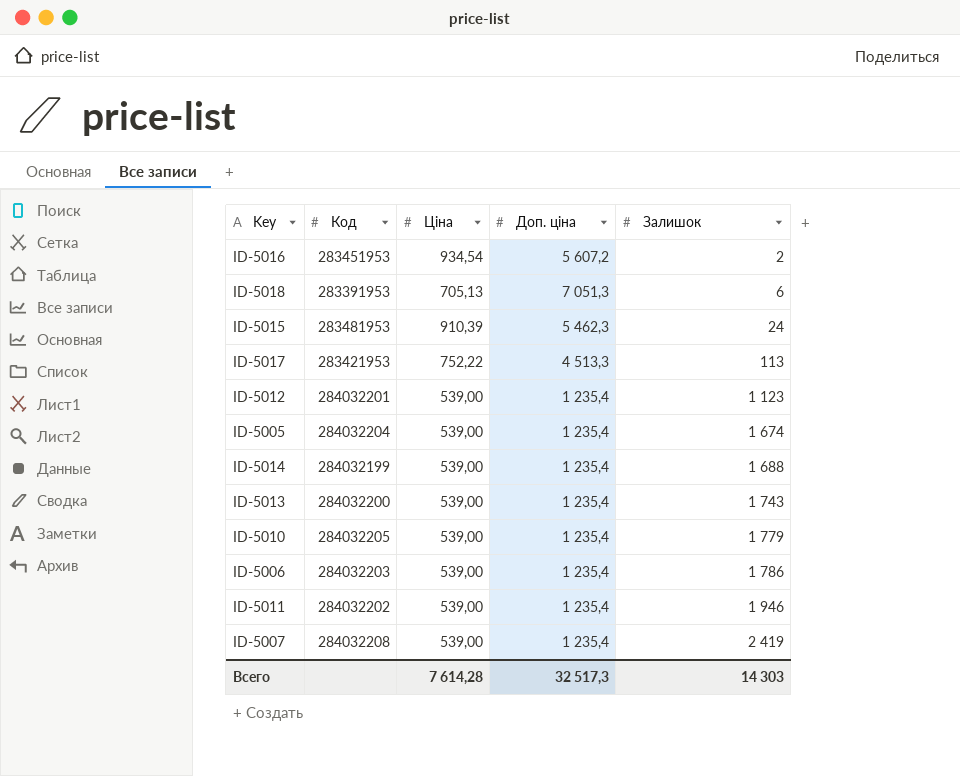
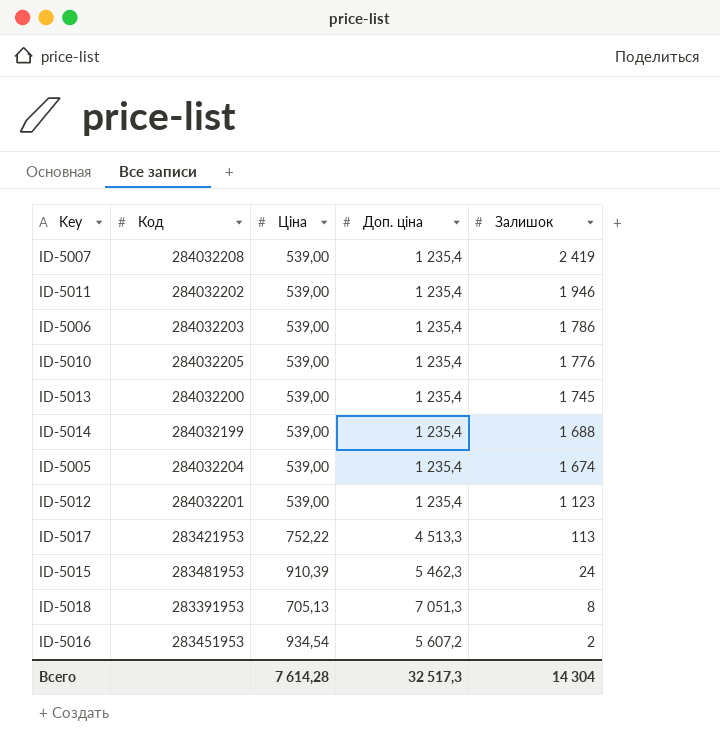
row order: Залишок ascending -> Залишок descending
ID-5010 | Залишок: 1 779 -> 1 776
ID-5013 | Залишок: 1 743 -> 1 745
ID-5018 | Залишок: 6 -> 8
Всего | Залишок: 14 303 -> 14 304

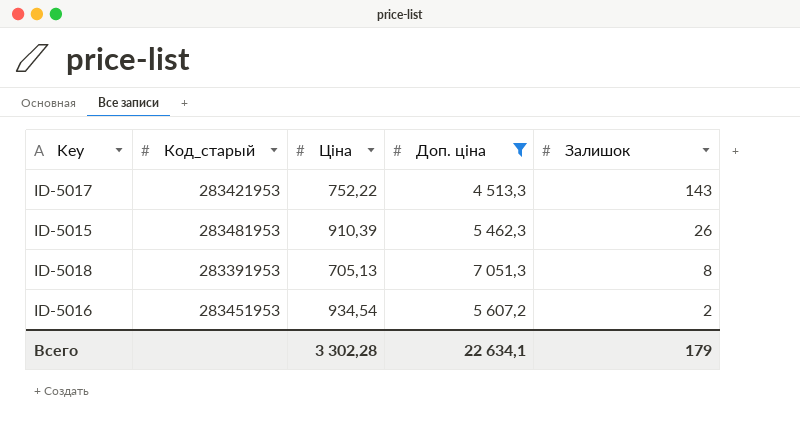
filter: none -> Доп. ціна != 1 235,4
column name: Код -> Код_старый
ID-5017 | Залишок: 113 -> 143
ID-5015 | Залишок: 24 -> 26
Всего | Ціна: 7 614,28 -> 3 302,28
Всего | Доп. ціна: 32 517,3 -> 22 634,1
Всего | Залишок: 14 304 -> 179

